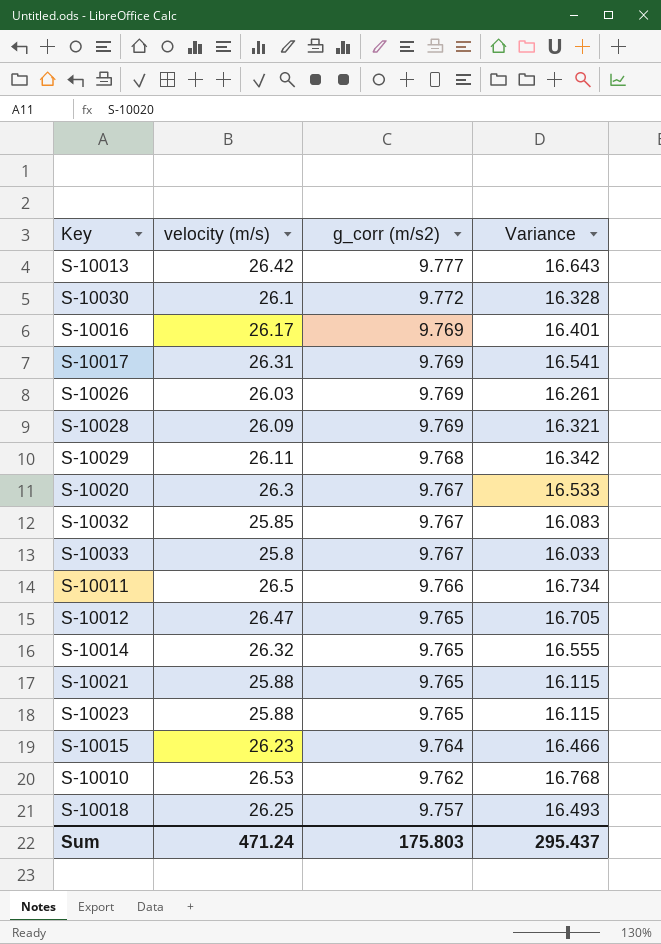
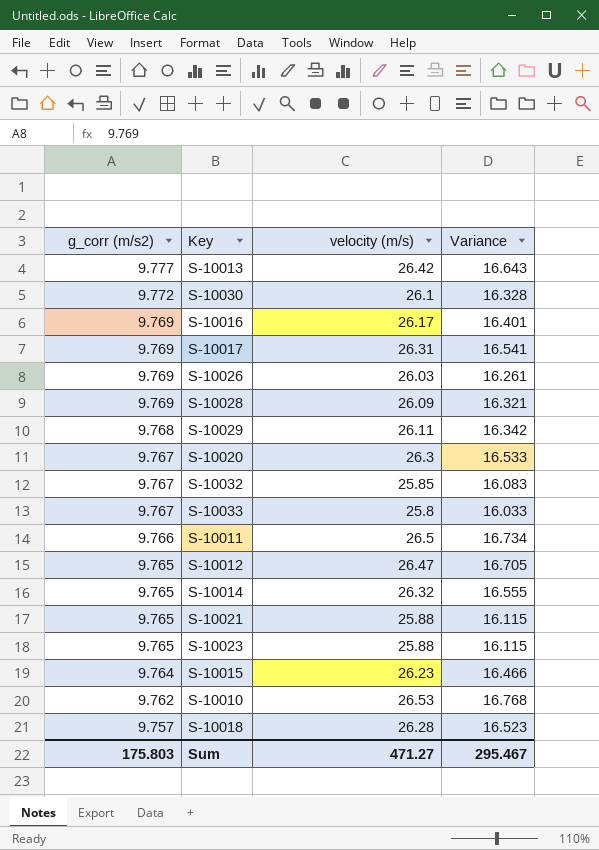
column g_corr (m/s2) | position: 3 -> 1
S-10018 | velocity (m/s): 26.25 -> 26.28
S-10018 | Variance: 16.493 -> 16.523
Sum | velocity (m/s): 471.24 -> 471.27
Sum | Variance: 295.437 -> 295.467

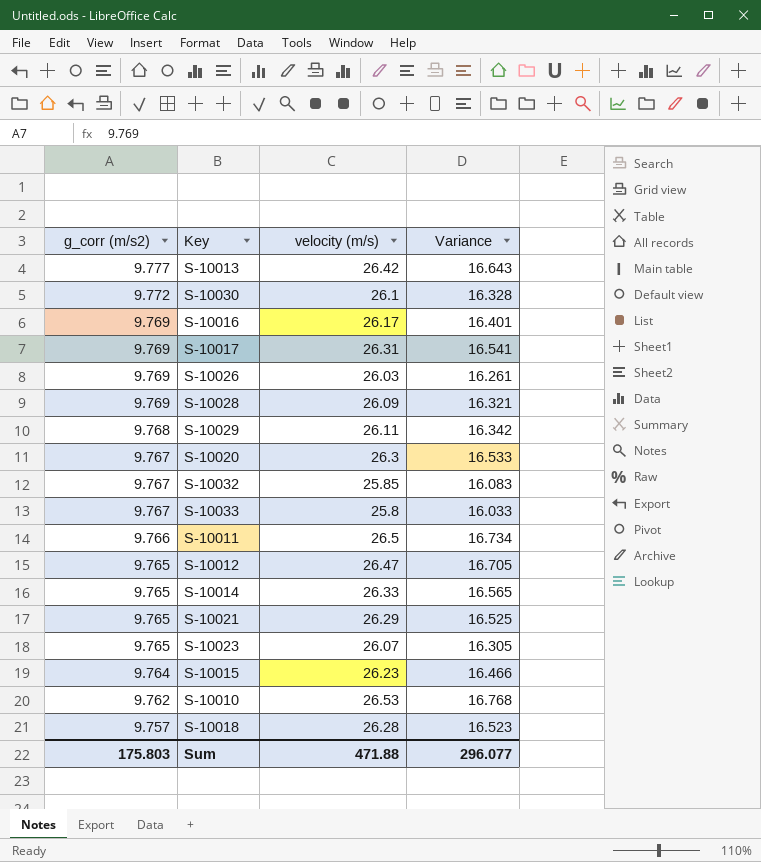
S-10014 | velocity (m/s): 26.32 -> 26.33
S-10014 | Variance: 16.555 -> 16.565
S-10021 | velocity (m/s): 25.88 -> 26.29
S-10021 | Variance: 16.115 -> 16.525
S-10023 | velocity (m/s): 25.88 -> 26.07
S-10023 | Variance: 16.115 -> 16.305
Sum | velocity (m/s): 471.27 -> 471.88
Sum | Variance: 295.467 -> 296.077

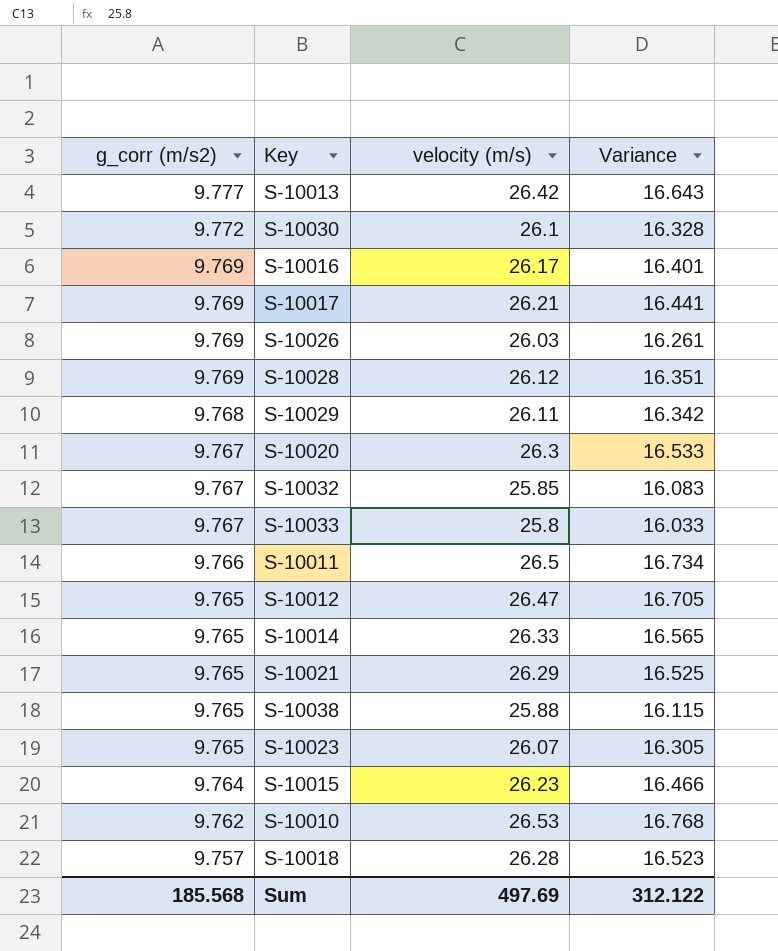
S-10017 | velocity (m/s): 26.31 -> 26.21
S-10017 | Variance: 16.541 -> 16.441
S-10028 | velocity (m/s): 26.09 -> 26.12
S-10028 | Variance: 16.321 -> 16.351
row S-10038: none -> 9.765 | 25.88 | 16.115
Sum | g_corr (m/s2): 175.803 -> 185.568
Sum | velocity (m/s): 471.88 -> 497.69
Sum | Variance: 296.077 -> 312.122

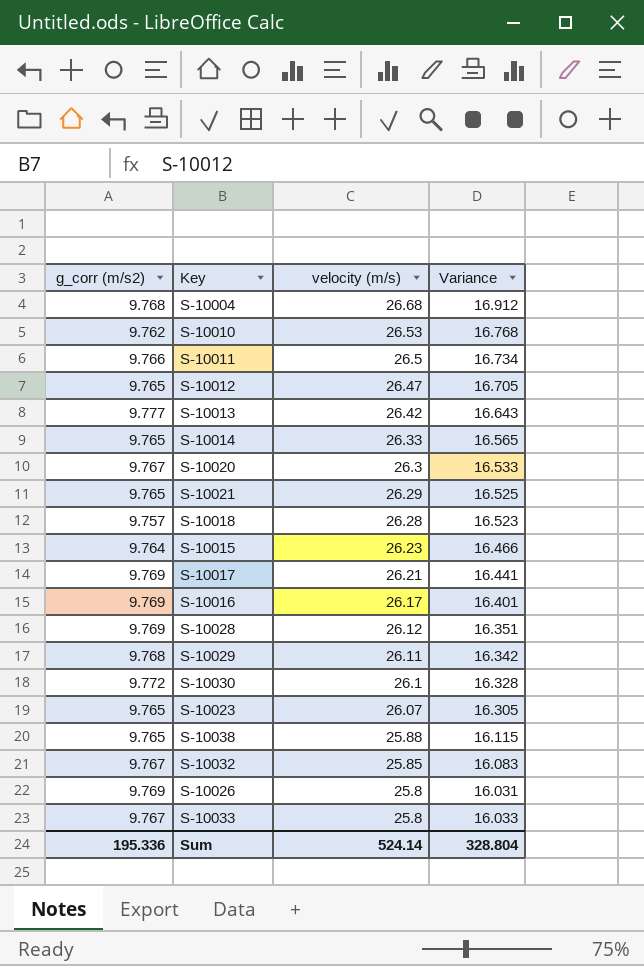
row order: g_corr (m/s2) descending -> velocity (m/s) descending
row S-10004: none -> 9.768 | 26.68 | 16.912
S-10026 | velocity (m/s): 26.03 -> 25.8
S-10026 | Variance: 16.261 -> 16.031
Sum | g_corr (m/s2): 185.568 -> 195.336
Sum | velocity (m/s): 497.69 -> 524.14
Sum | Variance: 312.122 -> 328.804

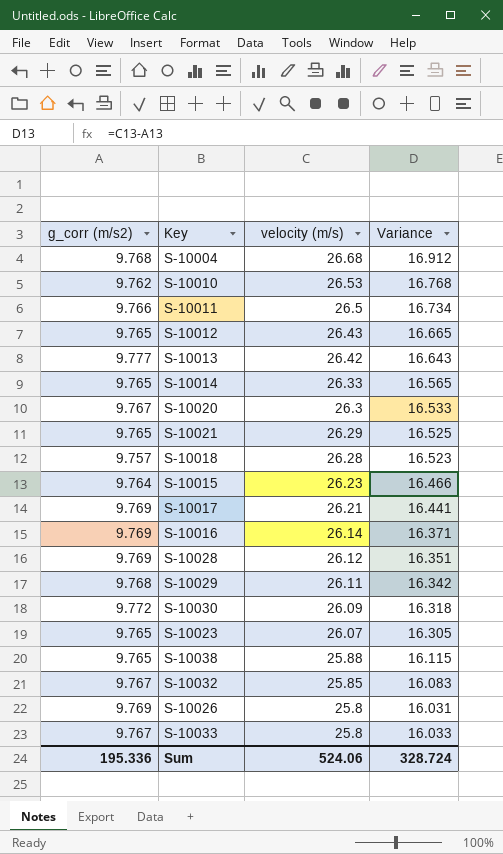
S-10012 | velocity (m/s): 26.47 -> 26.43
S-10012 | Variance: 16.705 -> 16.665
S-10016 | velocity (m/s): 26.17 -> 26.14
S-10016 | Variance: 16.401 -> 16.371
S-10030 | velocity (m/s): 26.1 -> 26.09
S-10030 | Variance: 16.328 -> 16.318
Sum | velocity (m/s): 524.14 -> 524.06
Sum | Variance: 328.804 -> 328.724

